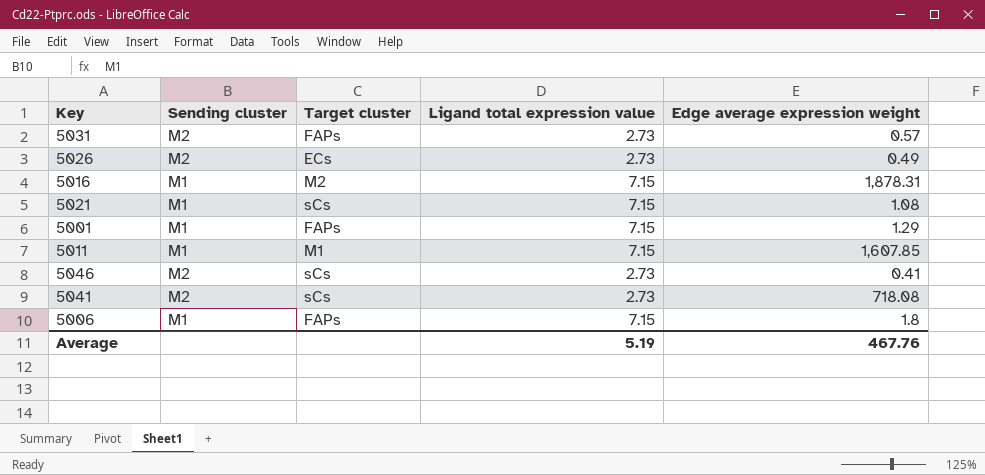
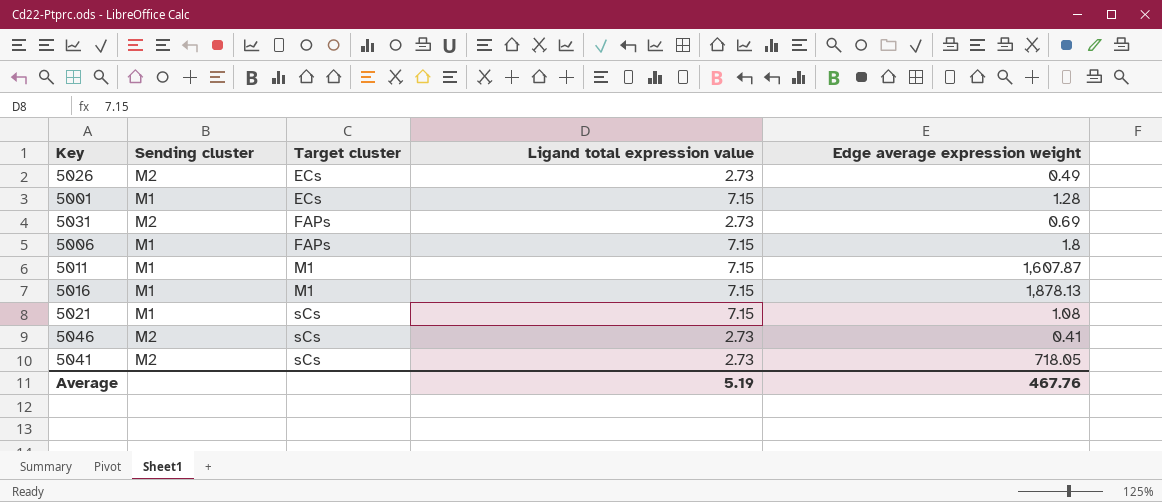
row order: none -> Target cluster ascending
5001 | Target cluster: FAPs -> ECs
5001 | Edge average expression weight: 1.29 -> 1.28
5031 | Edge average expression weight: 0.57 -> 0.69
5011 | Edge average expression weight: 1,607.85 -> 1,607.87
5016 | Target cluster: M2 -> M1
5016 | Edge average expression weight: 1,878.31 -> 1,878.13
5041 | Edge average expression weight: 718.08 -> 718.05

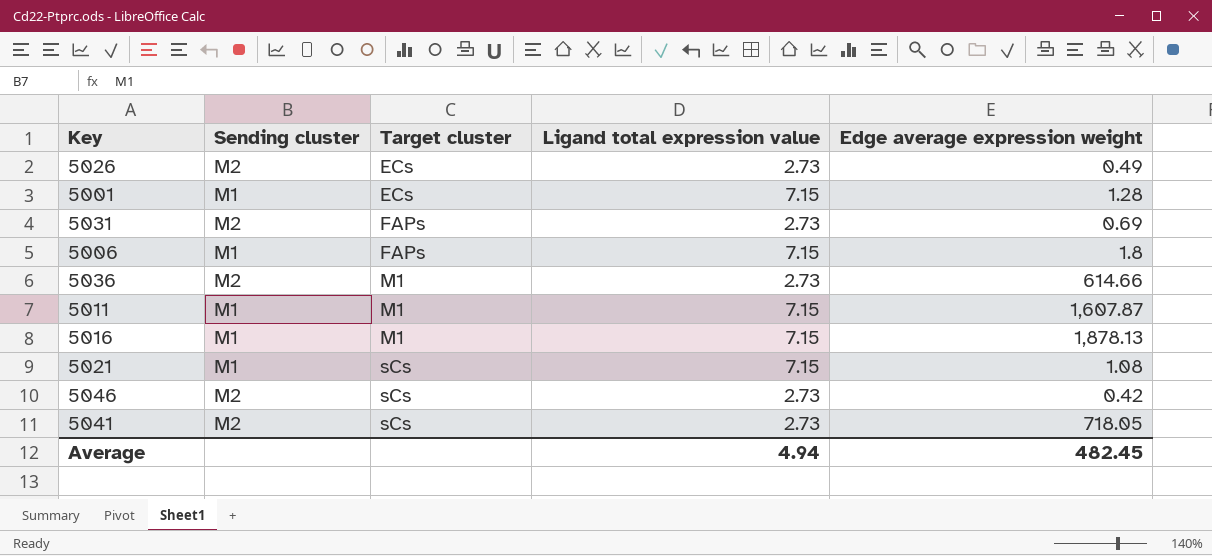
row 5036: none -> M2 | M1 | 2.73 | 614.66
5046 | Edge average expression weight: 0.41 -> 0.42
Average | Ligand total expression value: 5.19 -> 4.94
Average | Edge average expression weight: 467.76 -> 482.45

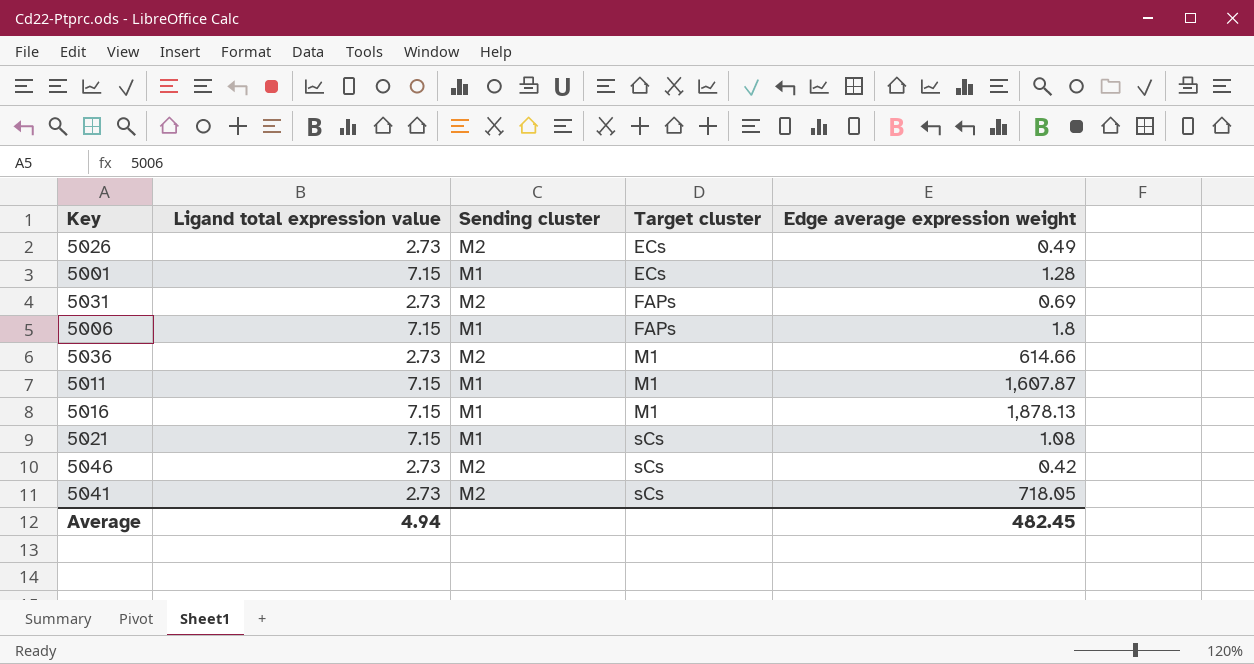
column Ligand total expression value | position: 4 -> 2

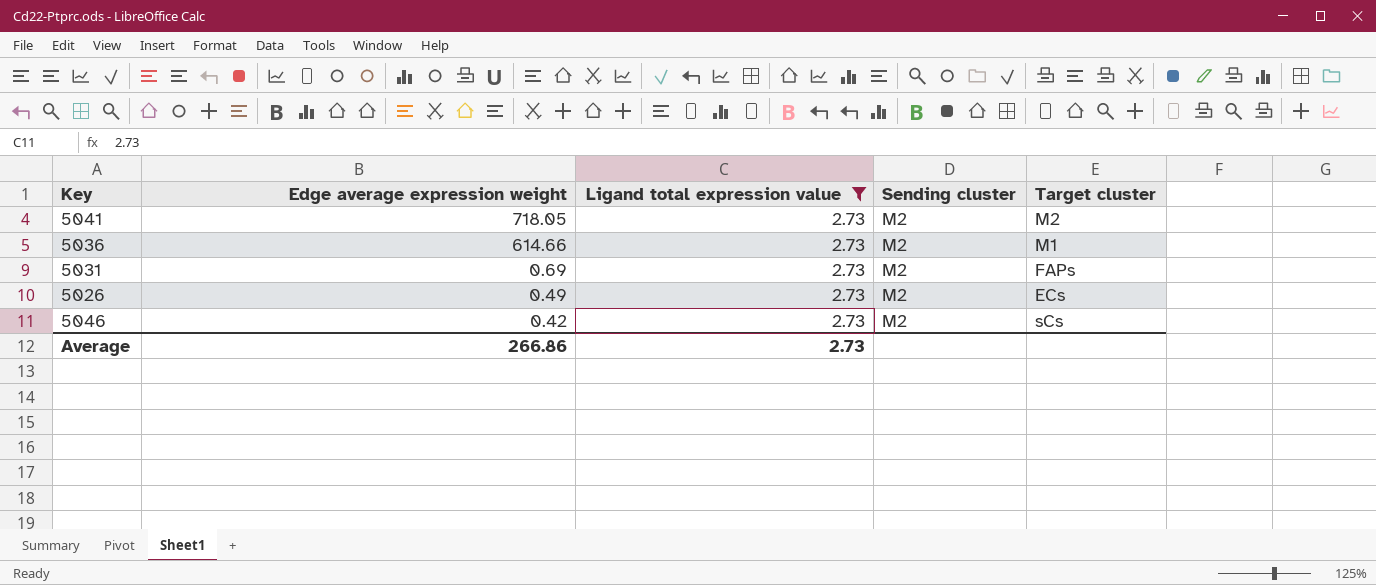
filter: none -> Ligand total expression value = 2.73
row order: Target cluster ascending -> Edge average expression weight descending
column Edge average expression weight | position: 5 -> 2
5041 | Target cluster: sCs -> M2
Average | Edge average expression weight: 482.45 -> 266.86
Average | Ligand total expression value: 4.94 -> 2.73

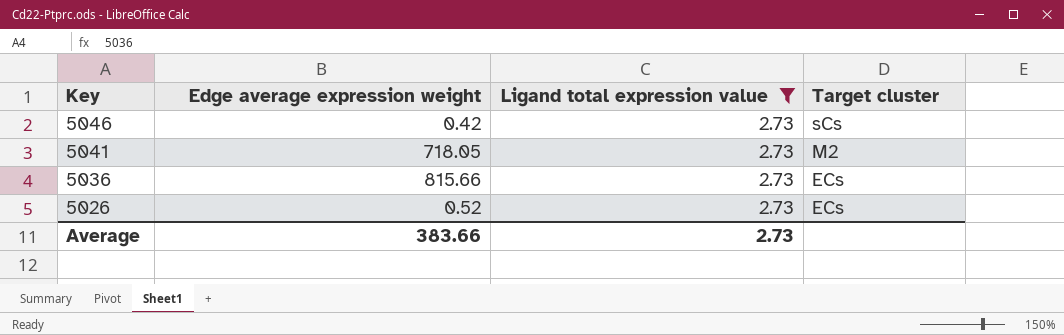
row order: Edge average expression weight descending -> Key descending
column Sending cluster | position: 4 -> none
row 5031: 0.69 | 2.73 | M2 | FAPs -> none
5036 | Edge average expression weight: 614.66 -> 815.66
5036 | Target cluster: M1 -> ECs
5026 | Edge average expression weight: 0.49 -> 0.52
Average | Edge average expression weight: 266.86 -> 383.66

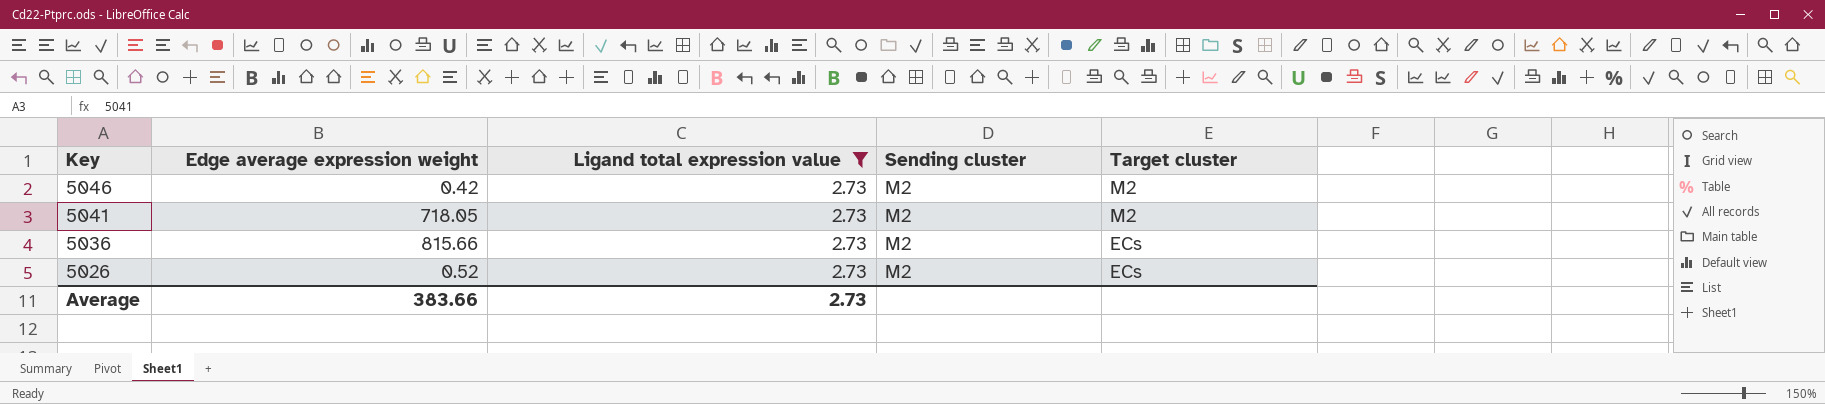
column Sending cluster | position: none -> 4
5046 | Target cluster: sCs -> M2

